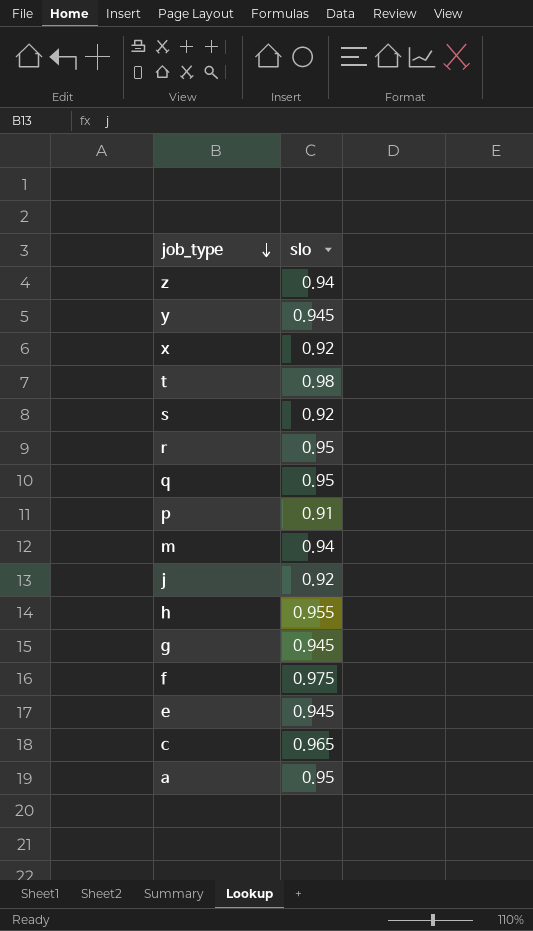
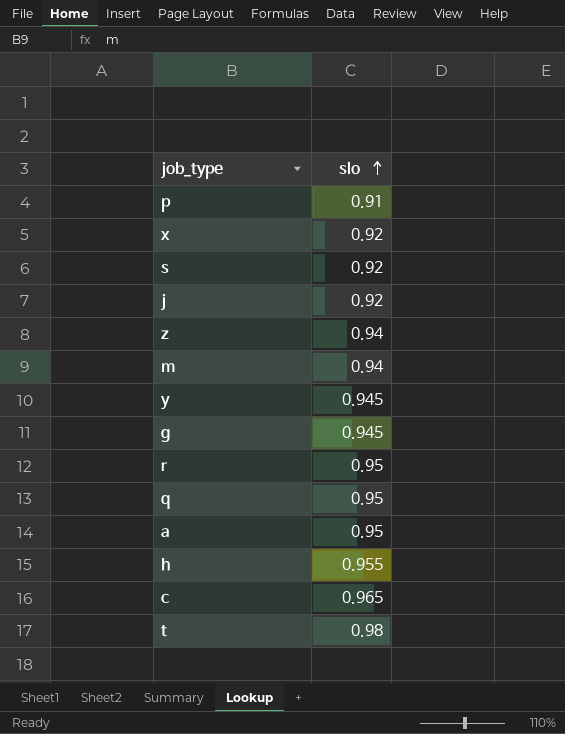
row order: job_type descending -> slo ascending
row f: 0.975 -> none
row e: 0.945 -> none

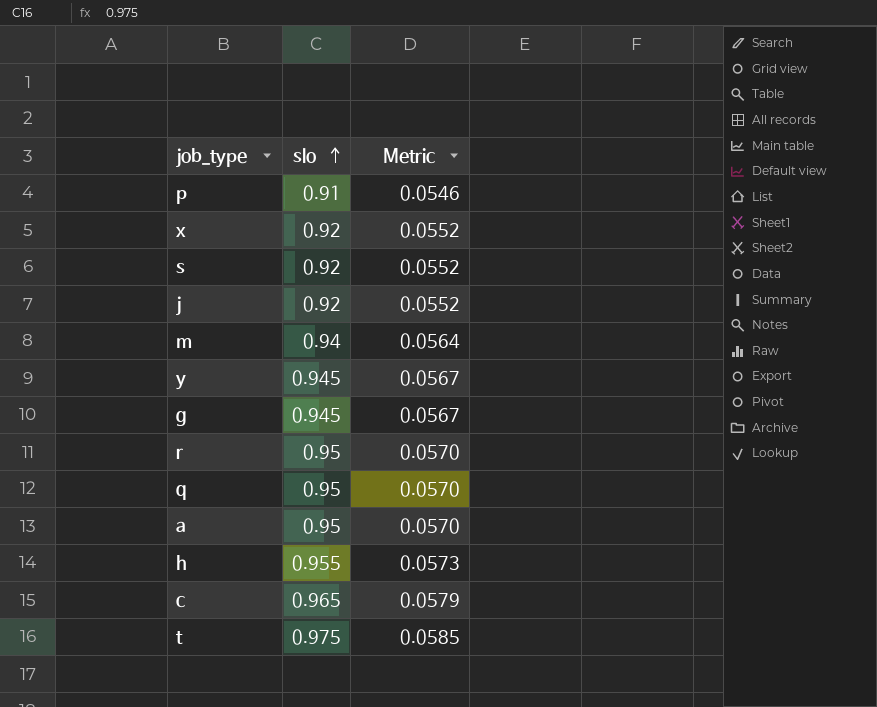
column Metric | formula: none -> [slo] * 0.06
row z: 0.94 -> none
t | slo: 0.98 -> 0.975

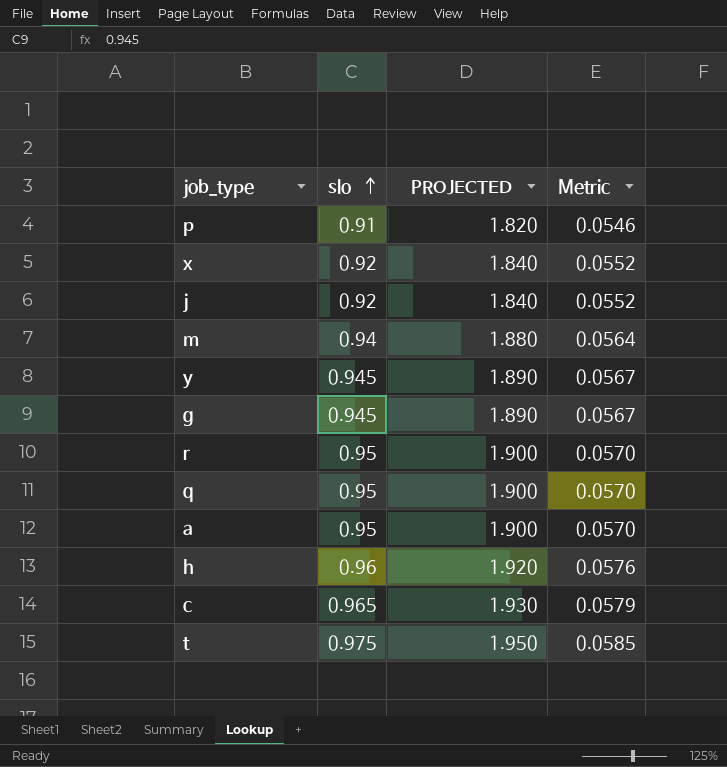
column PROJECTED | formula: none -> [slo] * 2
row s: 0.92 | 0.0552 -> none
h | slo: 0.955 -> 0.96
h | Metric: 0.0573 -> 0.0576

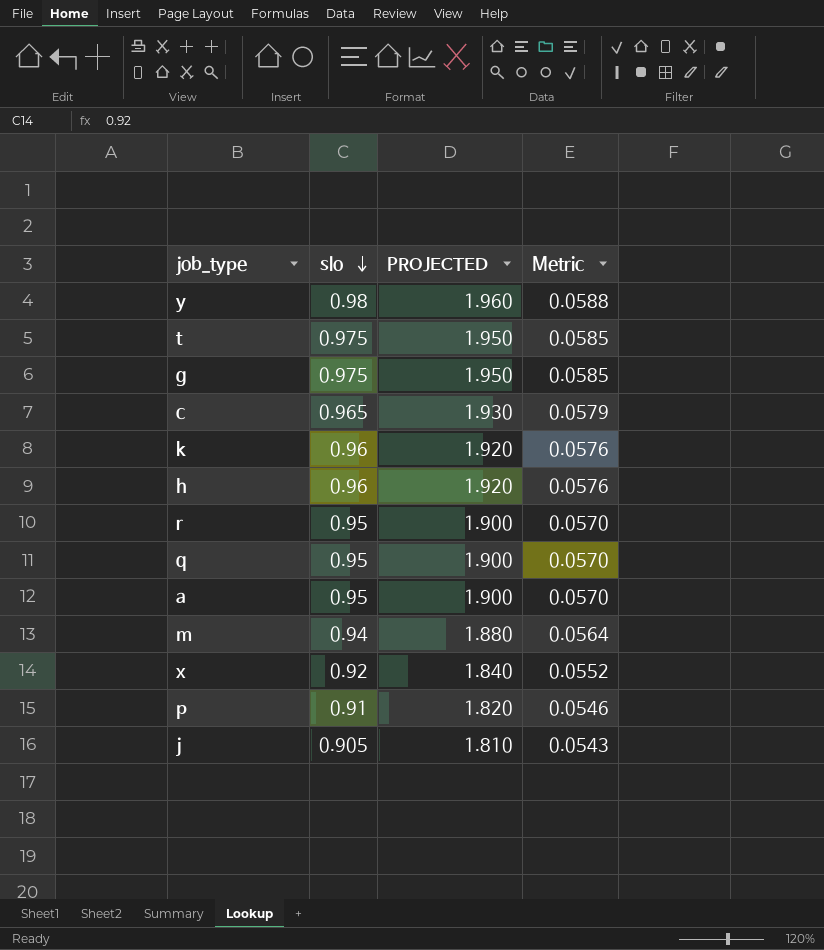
row order: slo ascending -> slo descending
y | slo: 0.945 -> 0.98
y | PROJECTED: 1.890 -> 1.960
y | Metric: 0.0567 -> 0.0588
g | slo: 0.945 -> 0.975
g | PROJECTED: 1.890 -> 1.950
g | Metric: 0.0567 -> 0.0585
row k: none -> 0.96 | 1.920 | 0.0576
j | slo: 0.92 -> 0.905
j | PROJECTED: 1.840 -> 1.810
j | Metric: 0.0552 -> 0.0543

